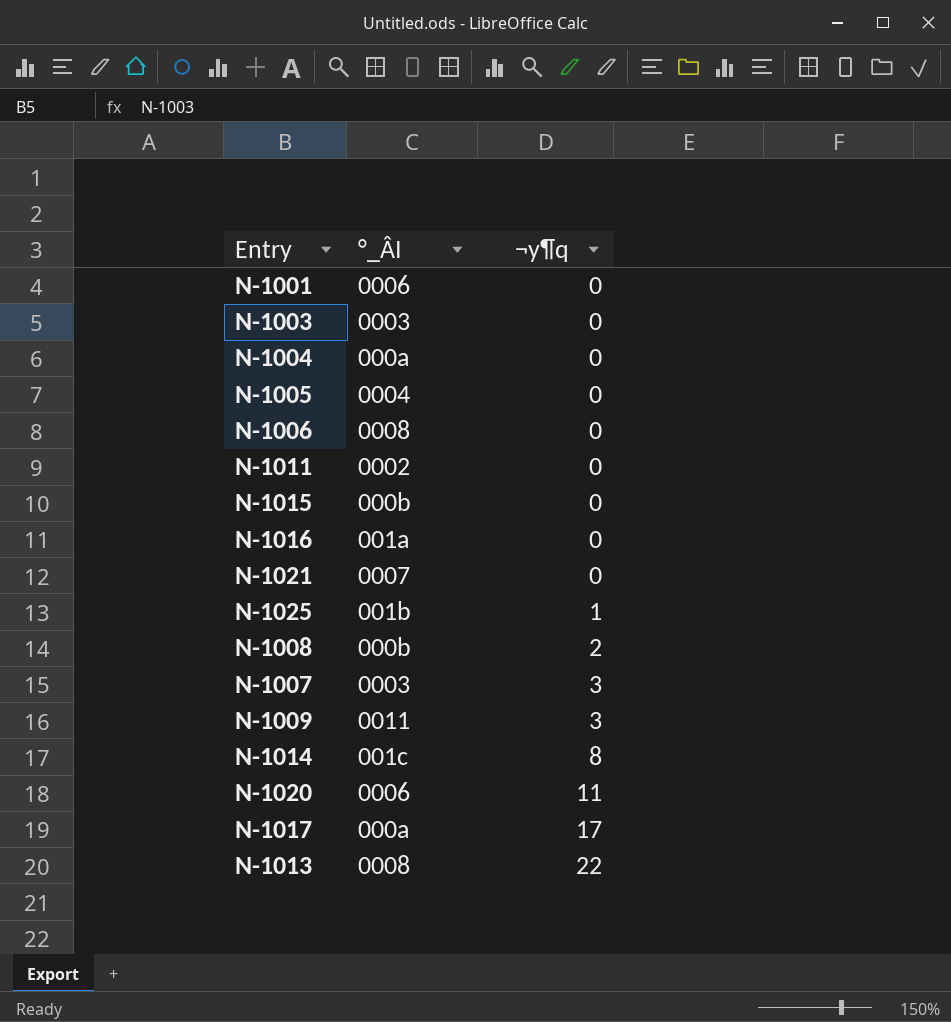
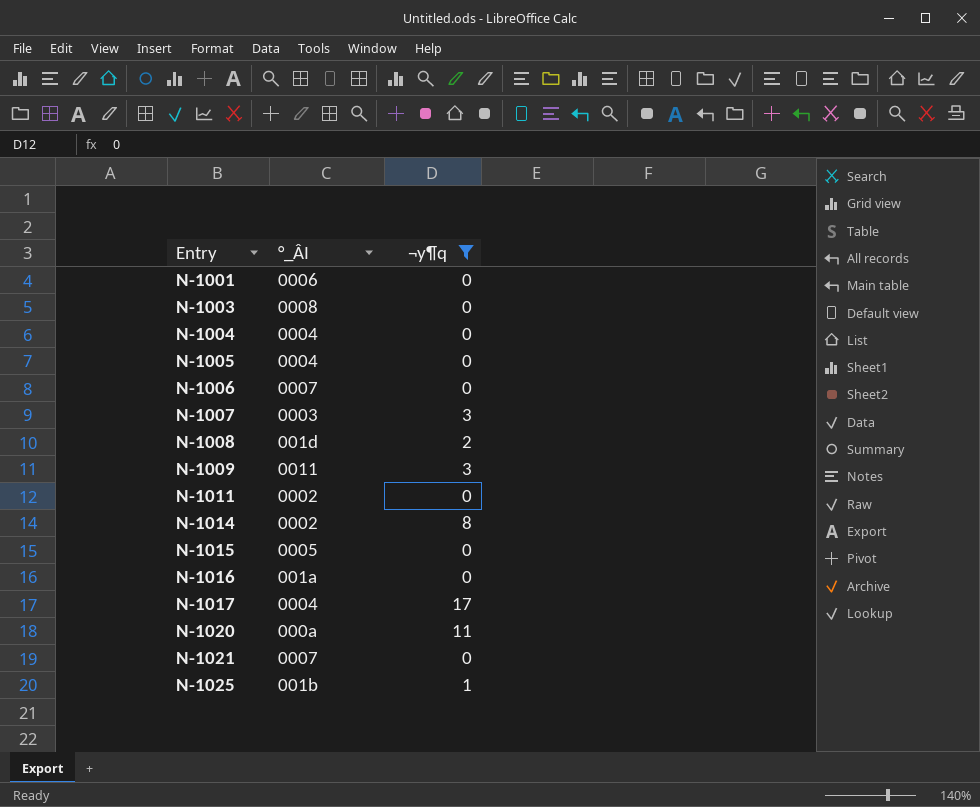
filter: none -> ¬y¶q != 22
row order: ¬y¶q ascending -> Entry ascending
N-1003 | °_ÂI: 0003 -> 0008
N-1004 | °_ÂI: 000a -> 0004
N-1006 | °_ÂI: 0008 -> 0007
N-1008 | °_ÂI: 000b -> 001d
N-1014 | °_ÂI: 001c -> 0002
N-1015 | °_ÂI: 000b -> 0005
N-1017 | °_ÂI: 000a -> 0004
N-1020 | °_ÂI: 0006 -> 000a

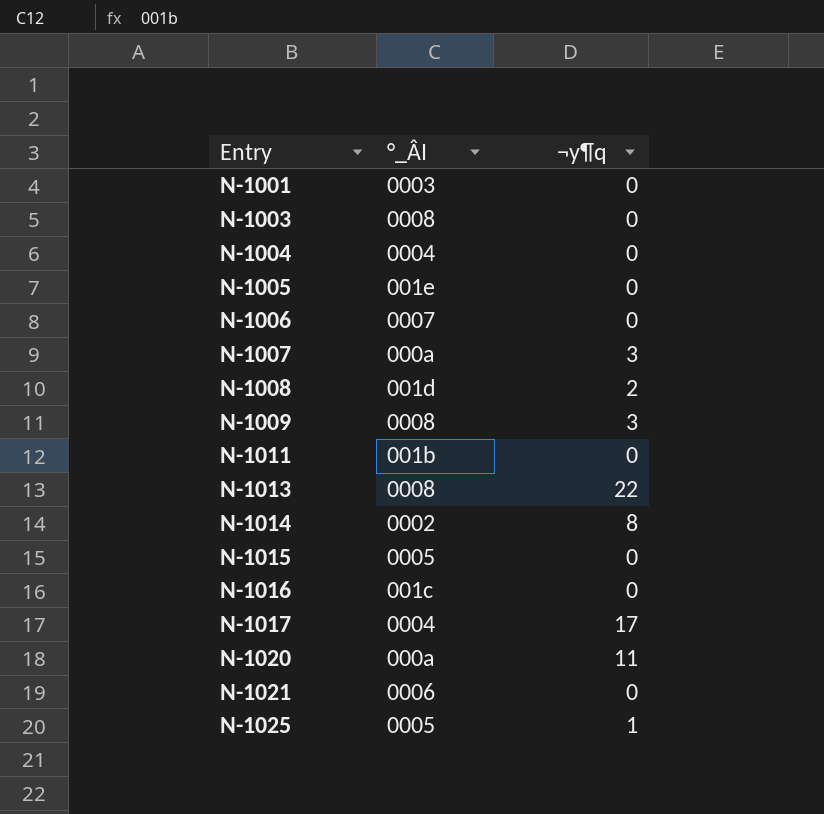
filter: ¬y¶q != 22 -> none
N-1001 | °_ÂI: 0006 -> 0003
N-1005 | °_ÂI: 0004 -> 001e
N-1007 | °_ÂI: 0003 -> 000a
N-1009 | °_ÂI: 0011 -> 0008
N-1011 | °_ÂI: 0002 -> 001b
N-1016 | °_ÂI: 001a -> 001c
N-1021 | °_ÂI: 0007 -> 0006
N-1025 | °_ÂI: 001b -> 0005

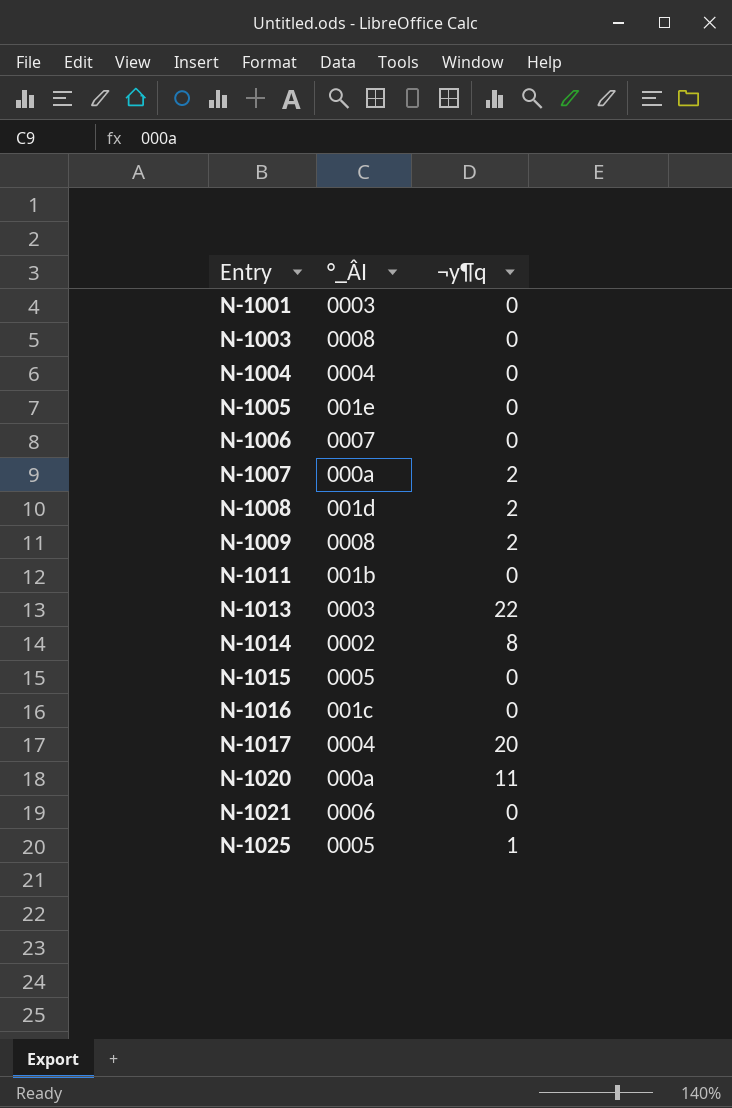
N-1007 | ¬y¶q: 3 -> 2
N-1009 | ¬y¶q: 3 -> 2
N-1013 | °_ÂI: 0008 -> 0003
N-1017 | ¬y¶q: 17 -> 20

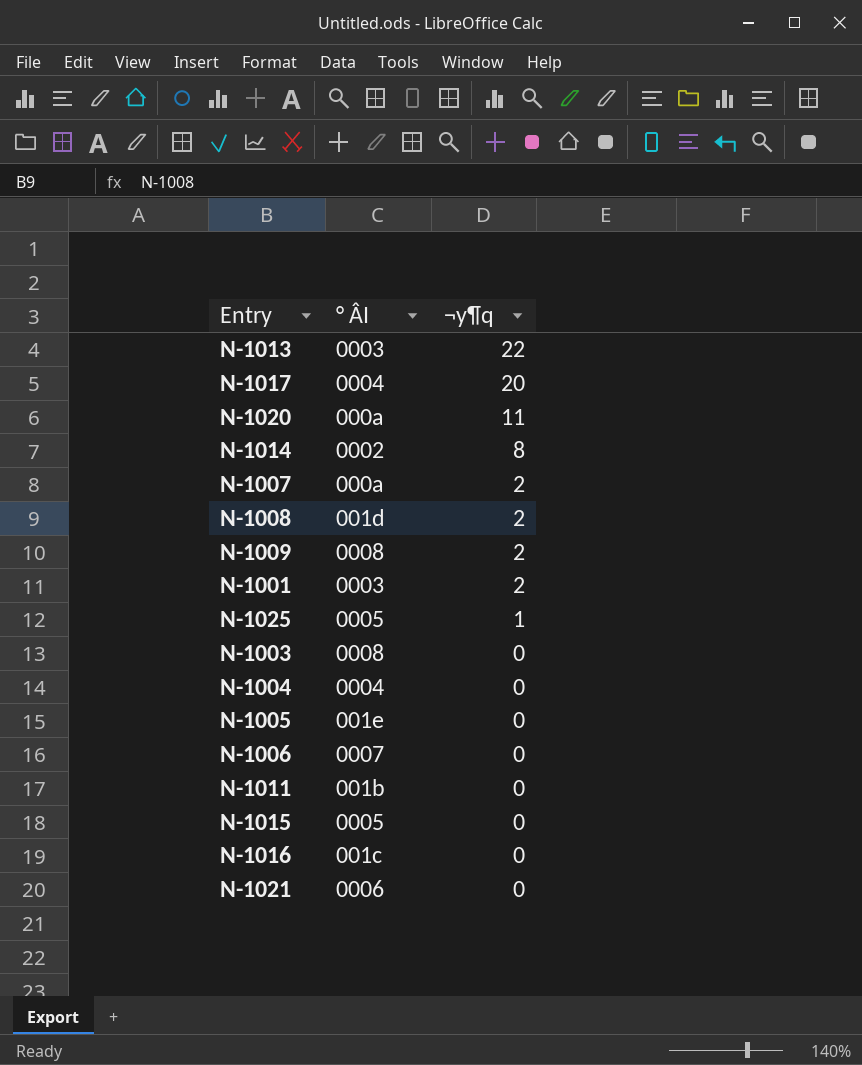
row order: Entry ascending -> ¬y¶q descending
column name: °_ÂI -> ° ÂI
N-1001 | ¬y¶q: 0 -> 2

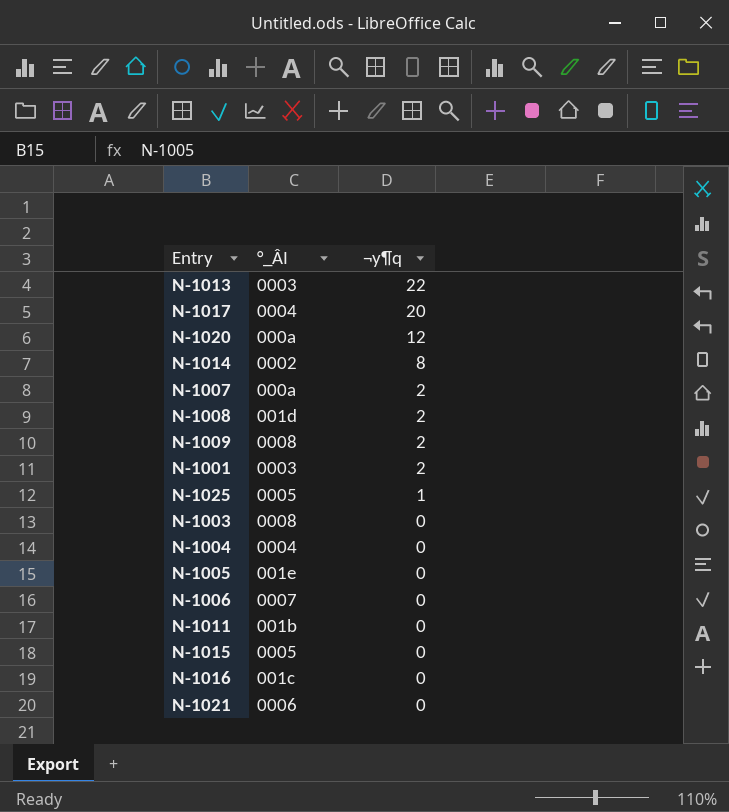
column name: ° ÂI -> °_ÂI
N-1020 | ¬y¶q: 11 -> 12

